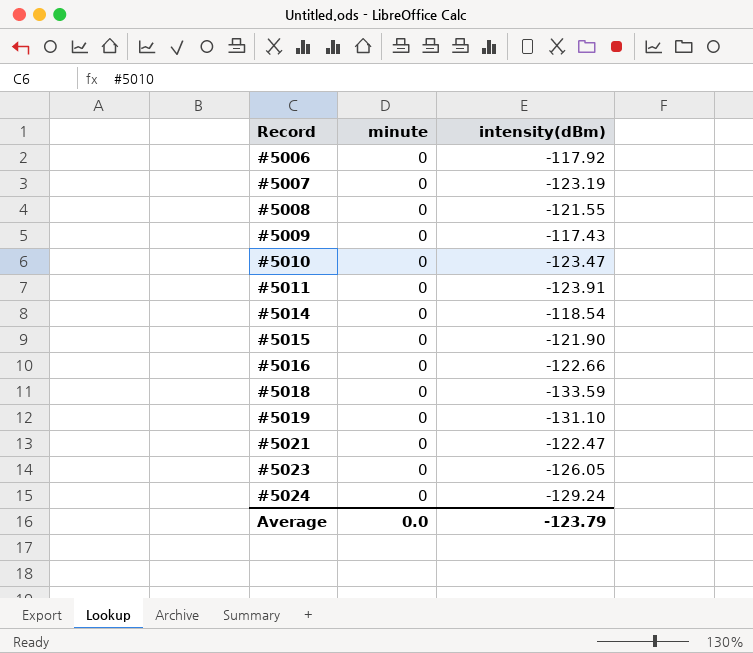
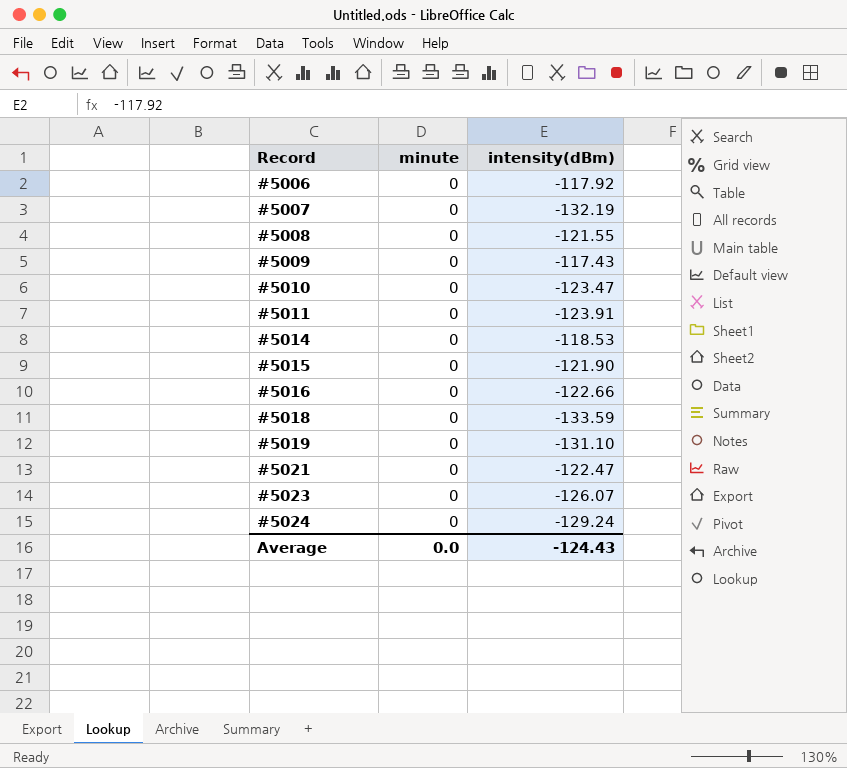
#5007 | intensity(dBm): -123.19 -> -132.19
#5014 | intensity(dBm): -118.54 -> -118.53
#5023 | intensity(dBm): -126.05 -> -126.07
Average | intensity(dBm): -123.79 -> -124.43

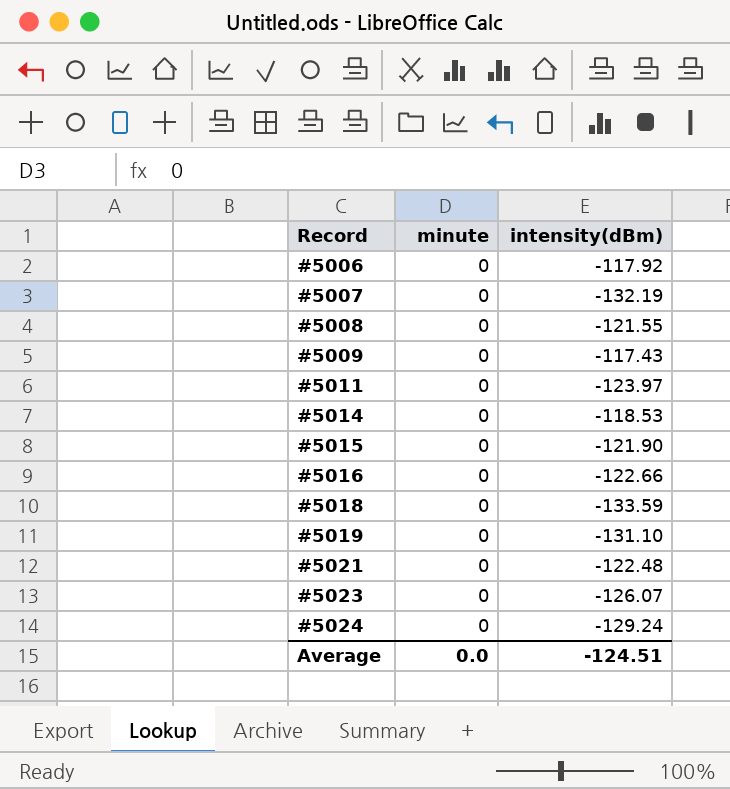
row #5010: 0 | -123.47 -> none
#5011 | intensity(dBm): -123.91 -> -123.97
#5021 | intensity(dBm): -122.47 -> -122.48
Average | intensity(dBm): -124.43 -> -124.51

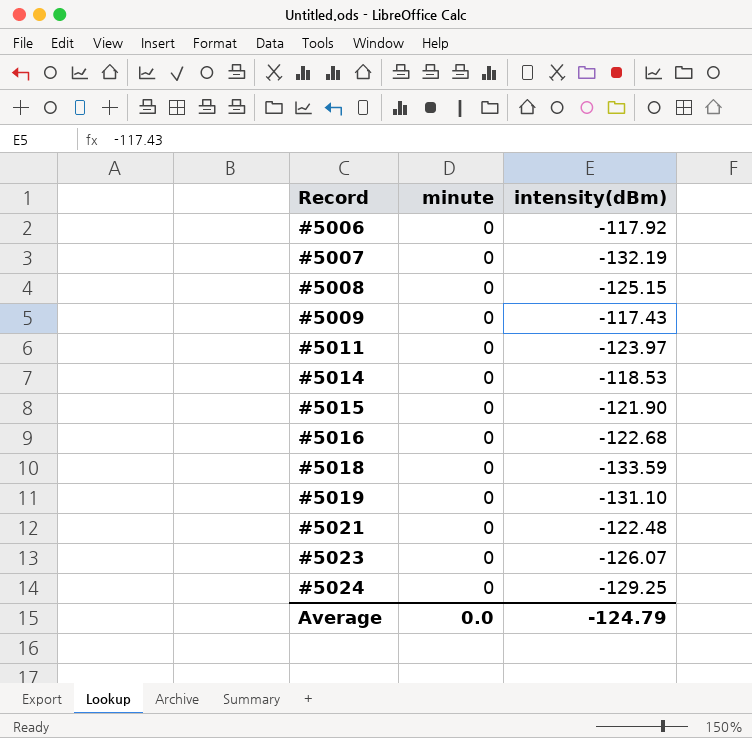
#5008 | intensity(dBm): -121.55 -> -125.15
#5016 | intensity(dBm): -122.66 -> -122.68
#5024 | intensity(dBm): -129.24 -> -129.25
Average | intensity(dBm): -124.51 -> -124.79

